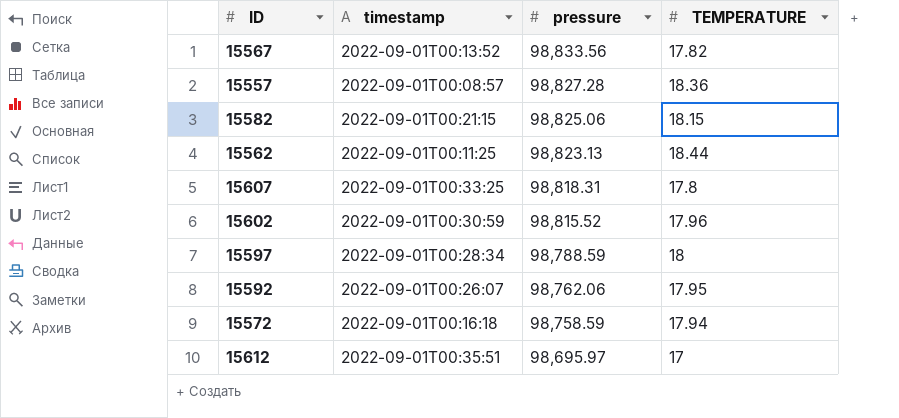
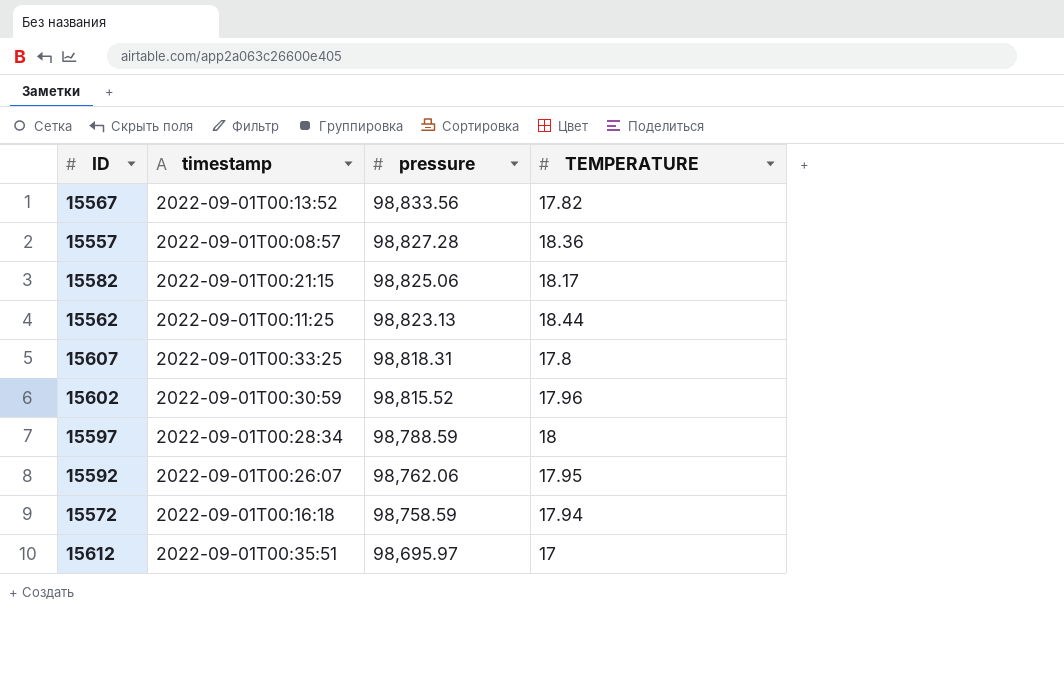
15582 | TEMPERATURE: 18.15 -> 18.17

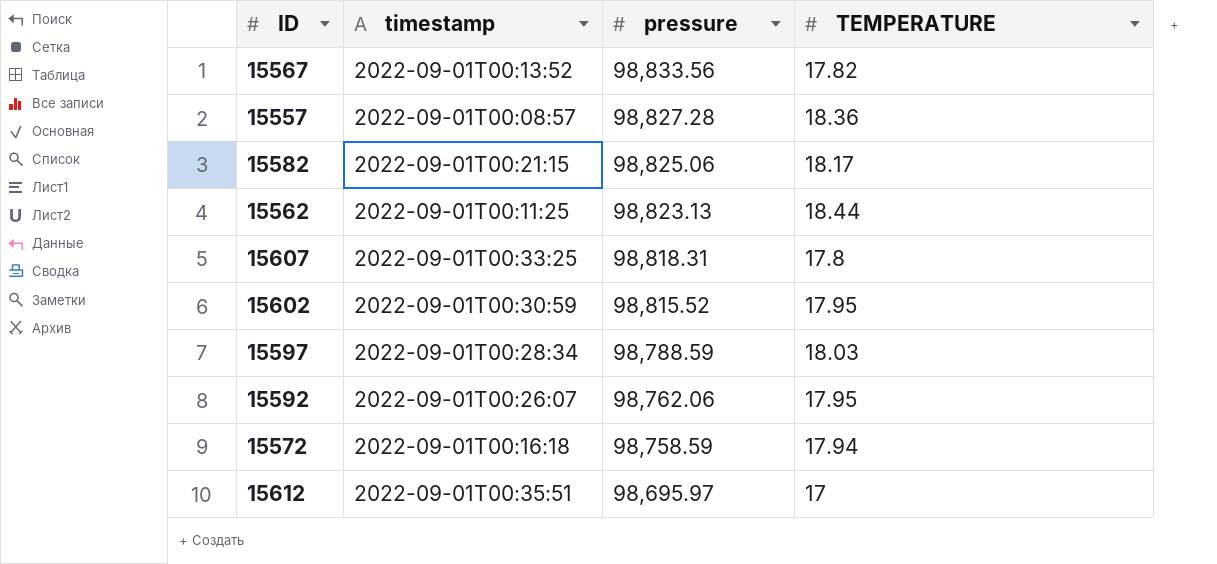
15602 | TEMPERATURE: 17.96 -> 17.95
15597 | TEMPERATURE: 18 -> 18.03

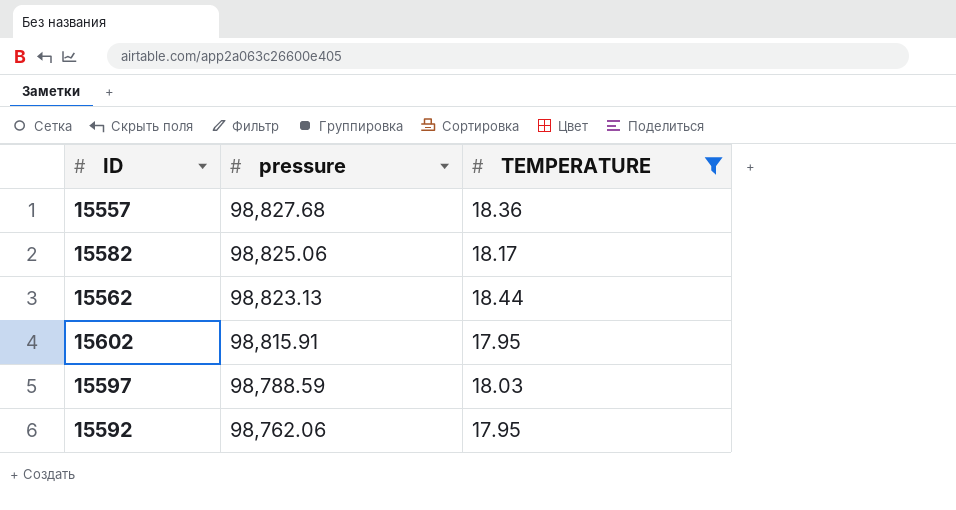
filter: none -> TEMPERATURE >= 17.95
column timestamp | position: 2 -> none
15557 | pressure: 98,827.28 -> 98,827.68
15602 | pressure: 98,815.52 -> 98,815.91

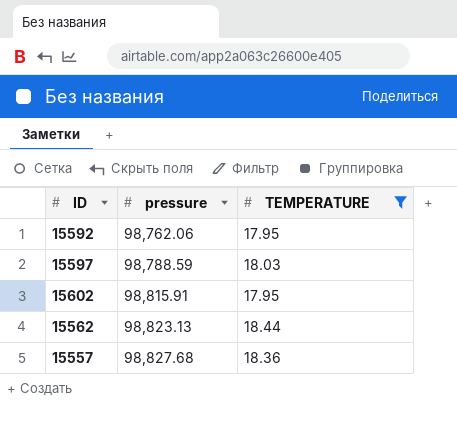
row order: pressure descending -> pressure ascending
row 15582: 98,825.06 | 18.17 -> none

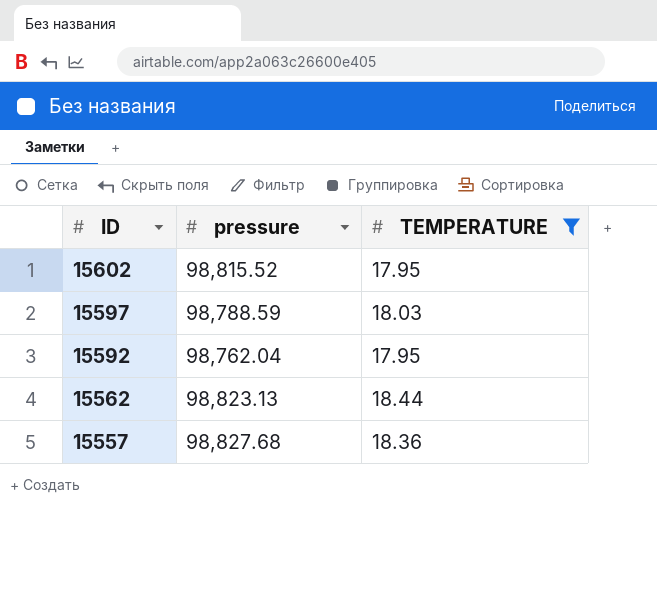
row order: pressure ascending -> ID descending
15602 | pressure: 98,815.91 -> 98,815.52
15592 | pressure: 98,762.06 -> 98,762.04

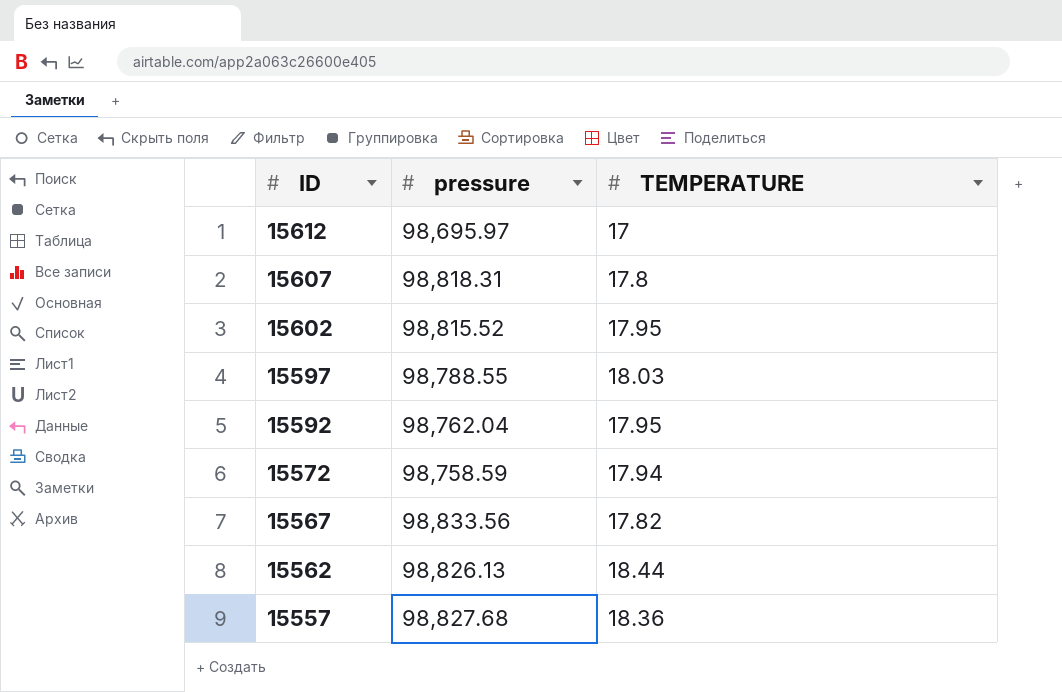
filter: TEMPERATURE >= 17.95 -> none
15597 | pressure: 98,788.59 -> 98,788.55
15562 | pressure: 98,823.13 -> 98,826.13

